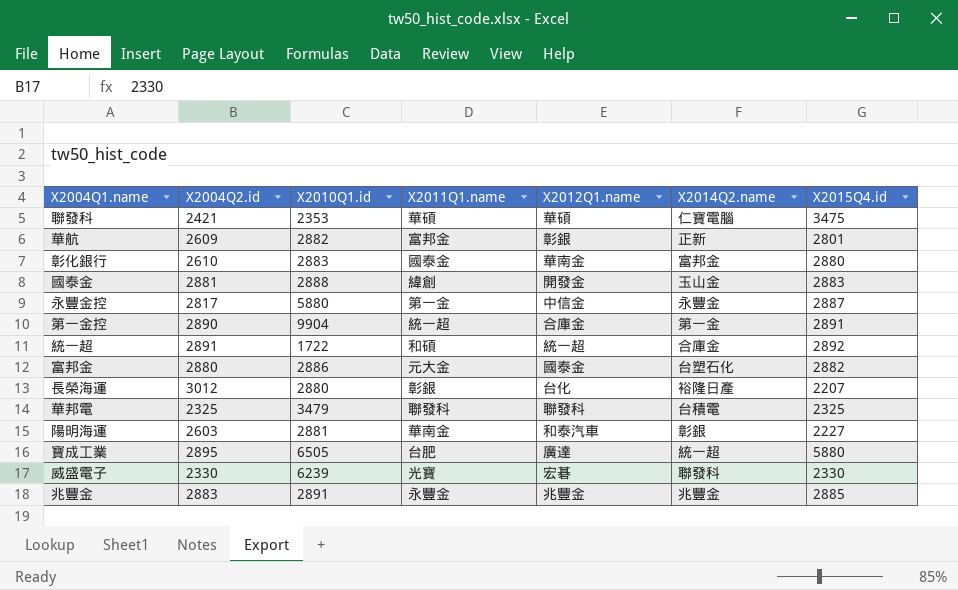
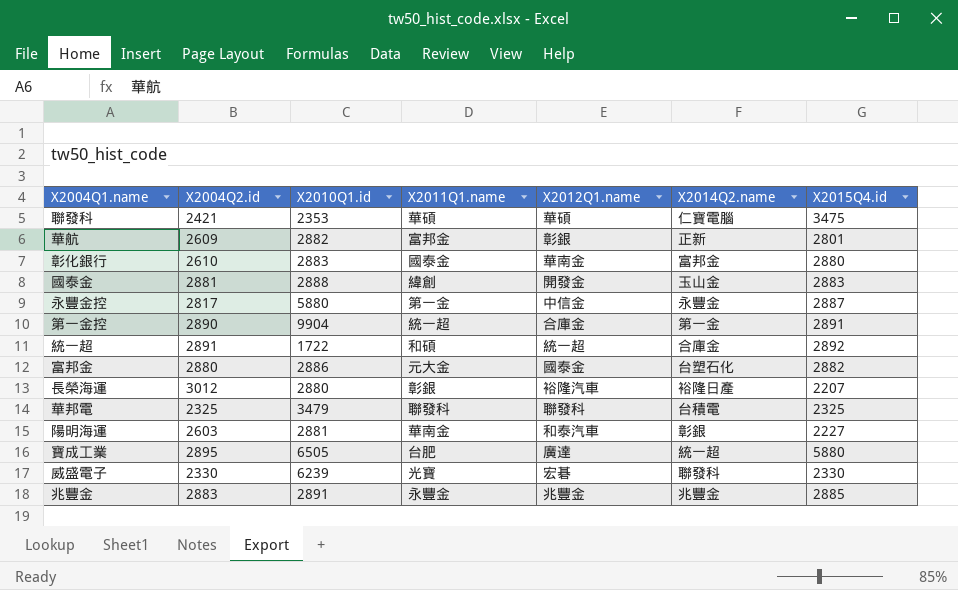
長榮海運 | X2012Q1.name: 台化 -> 裕隆汽車

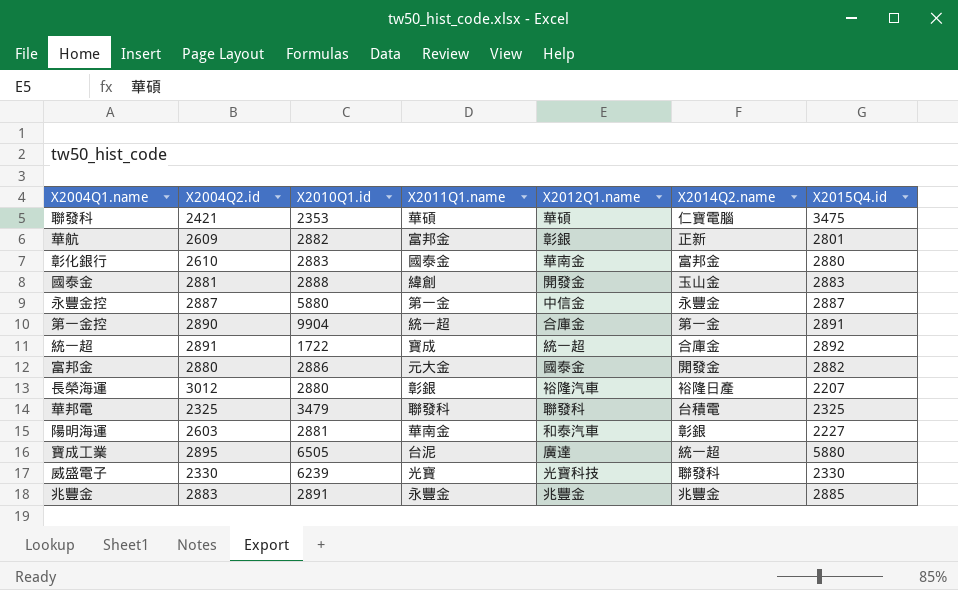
永豐金控 | X2004Q2.id: 2817 -> 2887
統一超 | X2011Q1.name: 和碩 -> 寶成
富邦金 | X2014Q2.name: 台塑石化 -> 開發金
寶成工業 | X2011Q1.name: 台肥 -> 台泥
威盛電子 | X2012Q1.name: 宏碁 -> 光寶科技

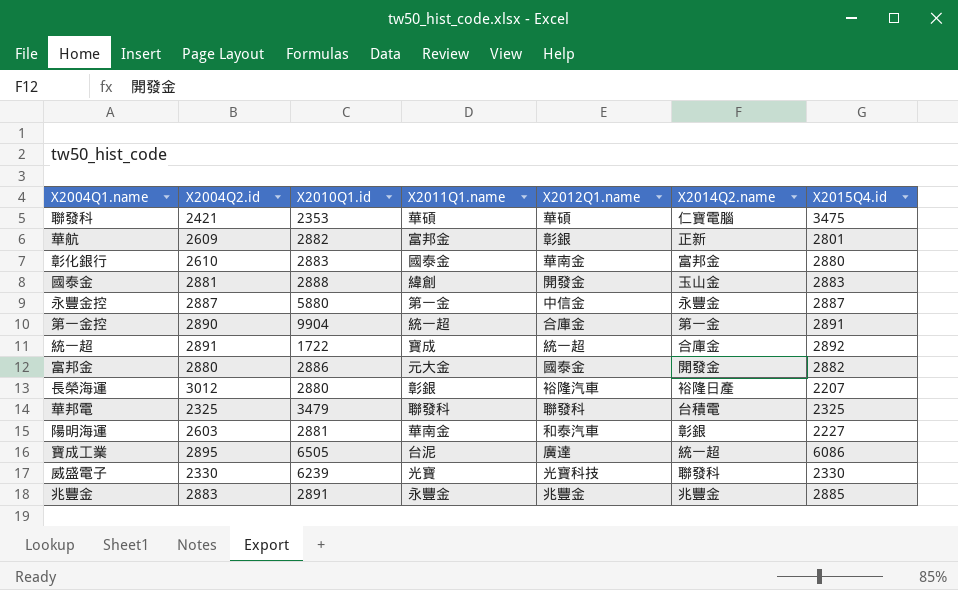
寶成工業 | X2015Q4.id: 5880 -> 6086

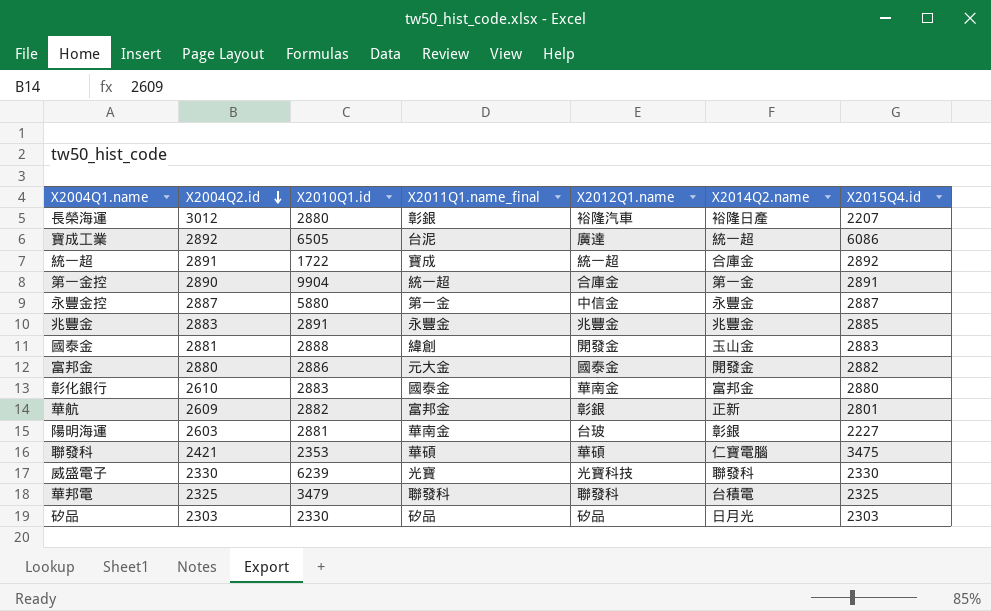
row order: none -> X2004Q2.id descending
column name: X2011Q1.name -> X2011Q1.name_final
寶成工業 | X2004Q2.id: 2895 -> 2892
陽明海運 | X2012Q1.name: 和泰汽車 -> 台玻
row 矽品: none -> 2303 | 2330 | 矽品 | 矽品 | 日月光 | 2303

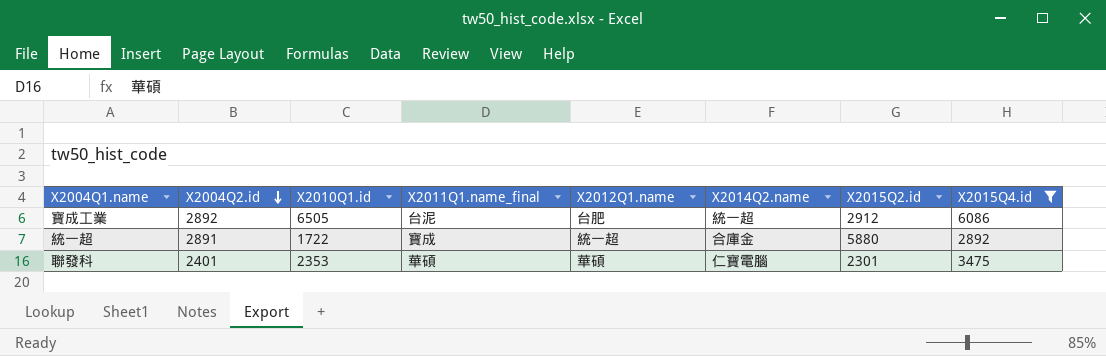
filter: none -> X2015Q4.id >= 2892
column X2015Q2.id | position: none -> 7
寶成工業 | X2012Q1.name: 廣達 -> 台肥
聯發科 | X2004Q2.id: 2421 -> 2401

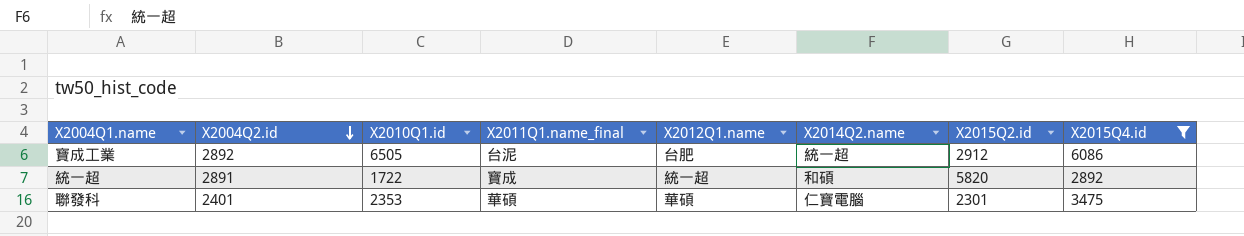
統一超 | X2014Q2.name: 合庫金 -> 和碩
統一超 | X2015Q2.id: 5880 -> 5820

